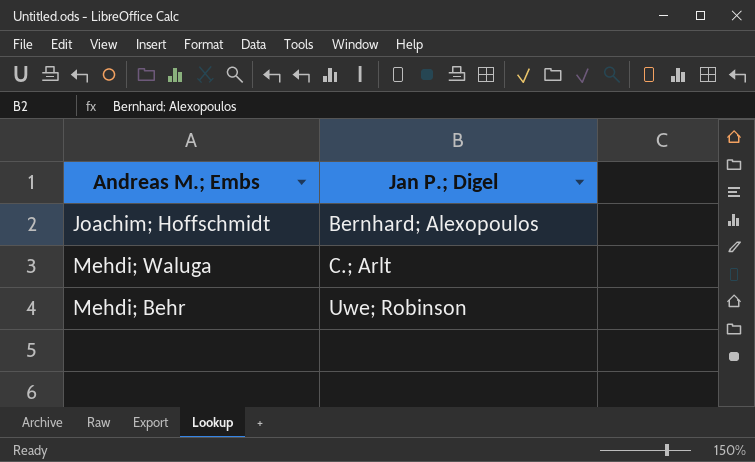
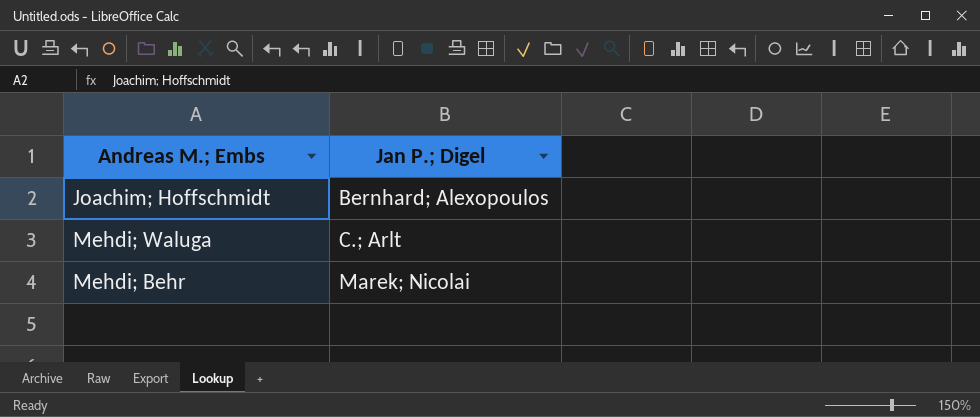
Mehdi; Behr | Jan P.; Digel: Uwe; Robinson -> Marek; Nicolai

